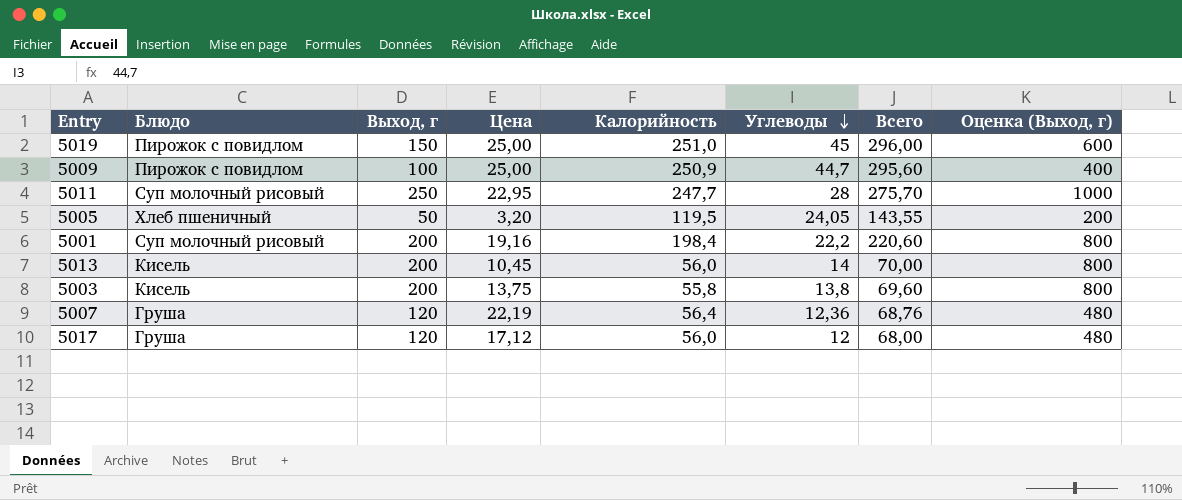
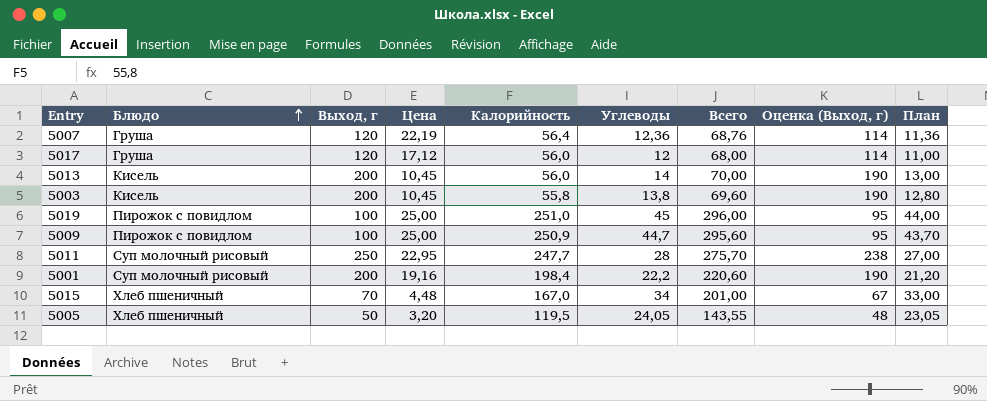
row order: Углеводы descending -> Блюдо ascending
column Оценка (Выход, г) | formula: [Выход, г] * 4 -> [Выход, г] * 0,95
column План | formula: none -> [Углеводы] - 1
5003 | Цена: 13,75 -> 10,45
5019 | Выход, г: 150 -> 100
row 5015: none -> Хлеб пшеничный | 70 | 4,48 | 167,0 | 34 | 201,00 | 67 | 33,00

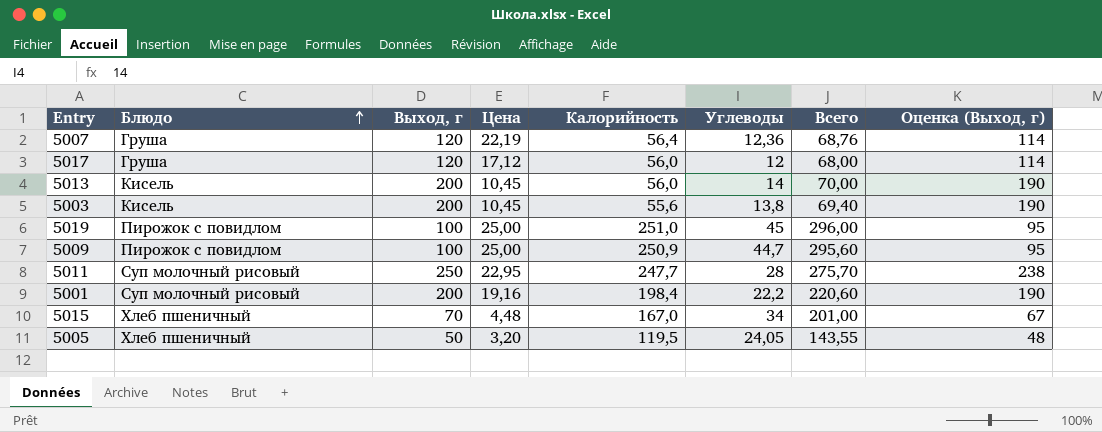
column План | formula: [Углеводы] - 1 -> none
5003 | Калорийность: 55,8 -> 55,6
5003 | Всего: 69,60 -> 69,40

